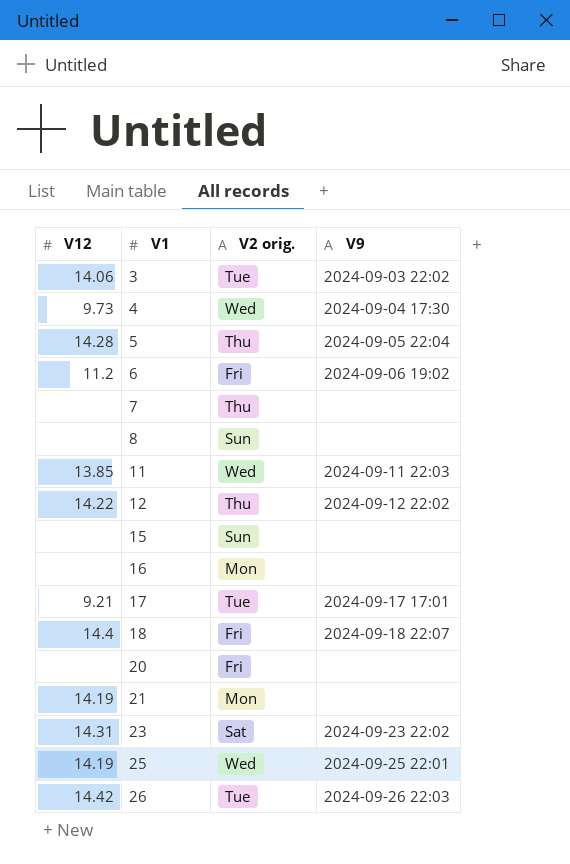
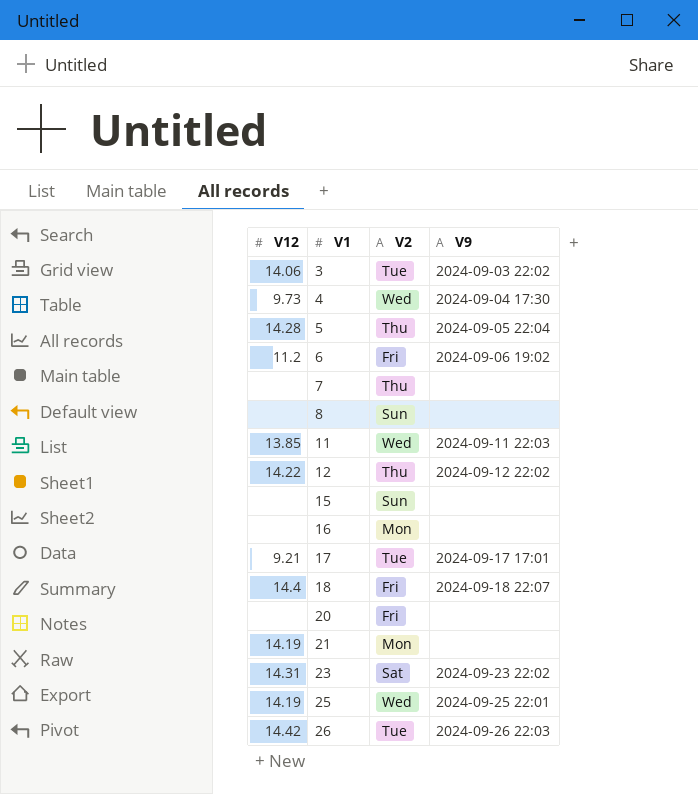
column name: V2 orig. -> V2

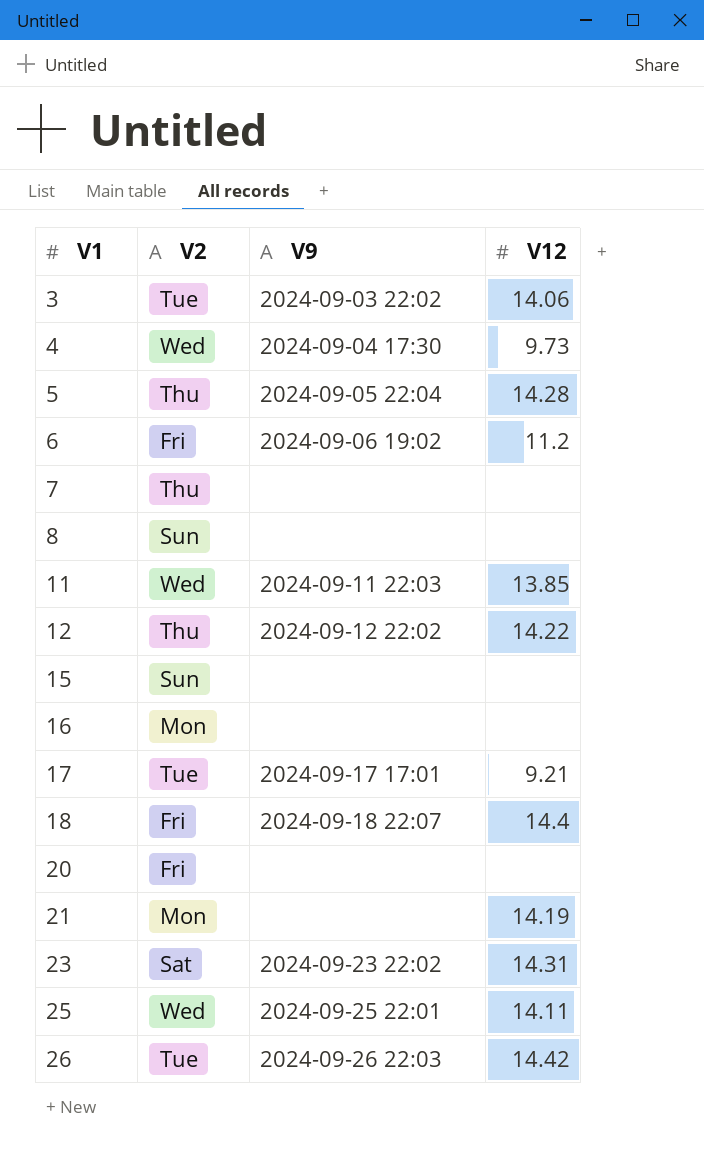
column V12 | position: 1 -> 4
25 | V12: 14.19 -> 14.11

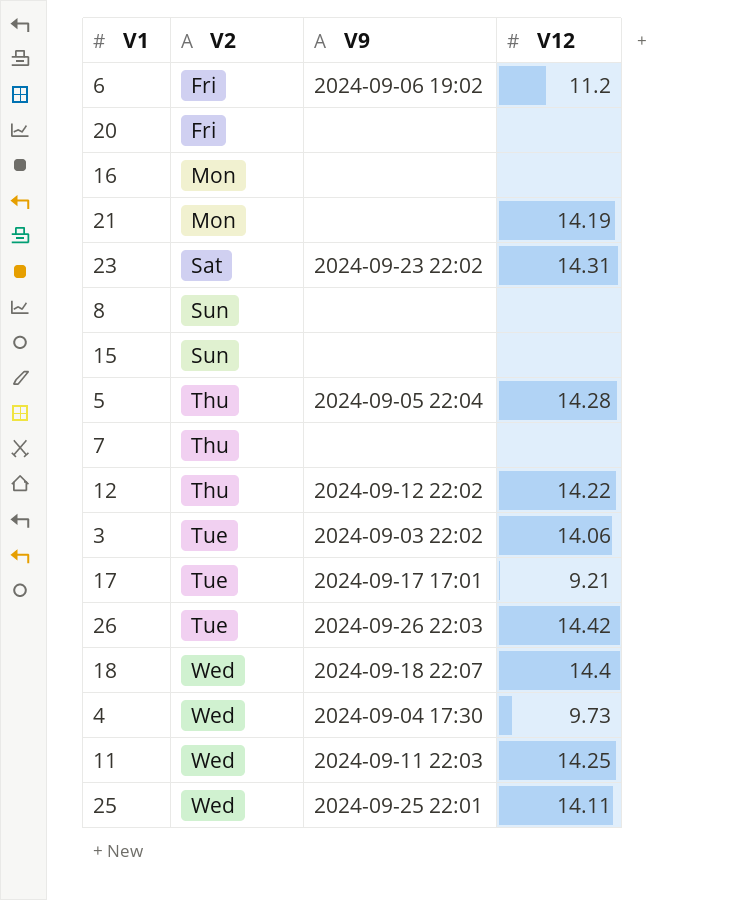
row order: V1 ascending -> V2 ascending
18 | V2: Fri -> Wed
11 | V12: 13.85 -> 14.25

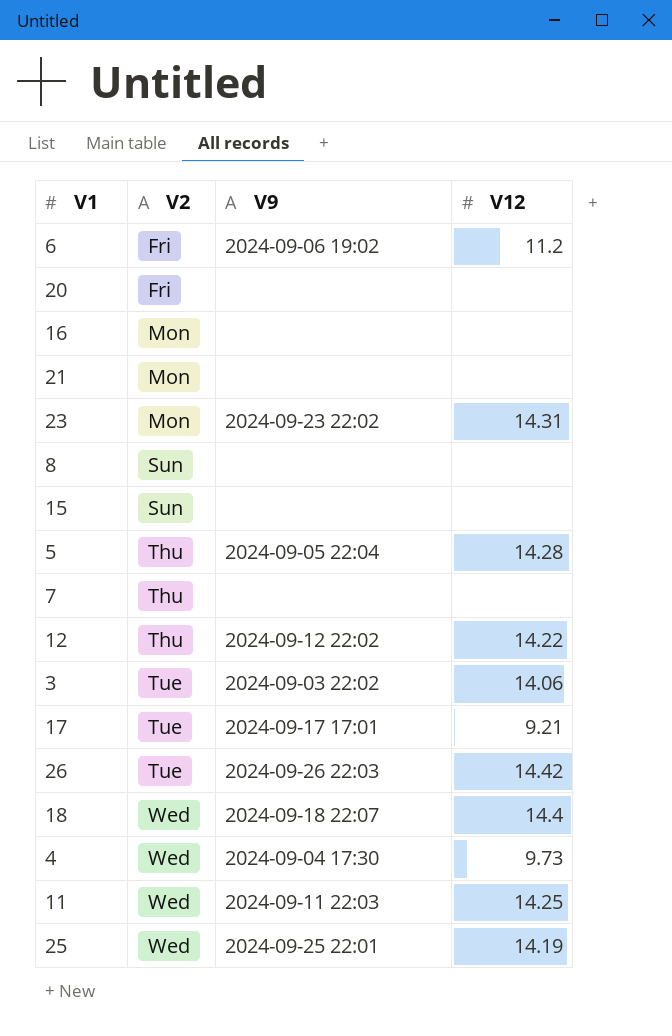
21 | V12: 14.19 -> none
23 | V2: Sat -> Mon
25 | V12: 14.11 -> 14.19

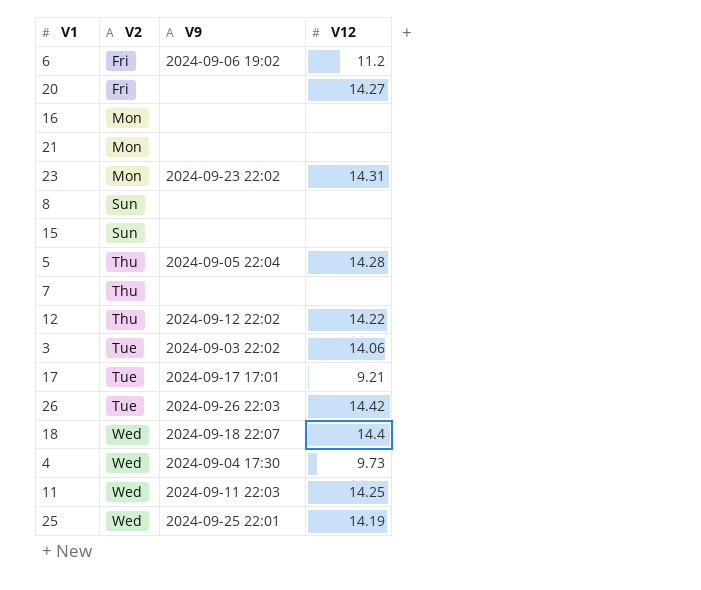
20 | V12: none -> 14.27

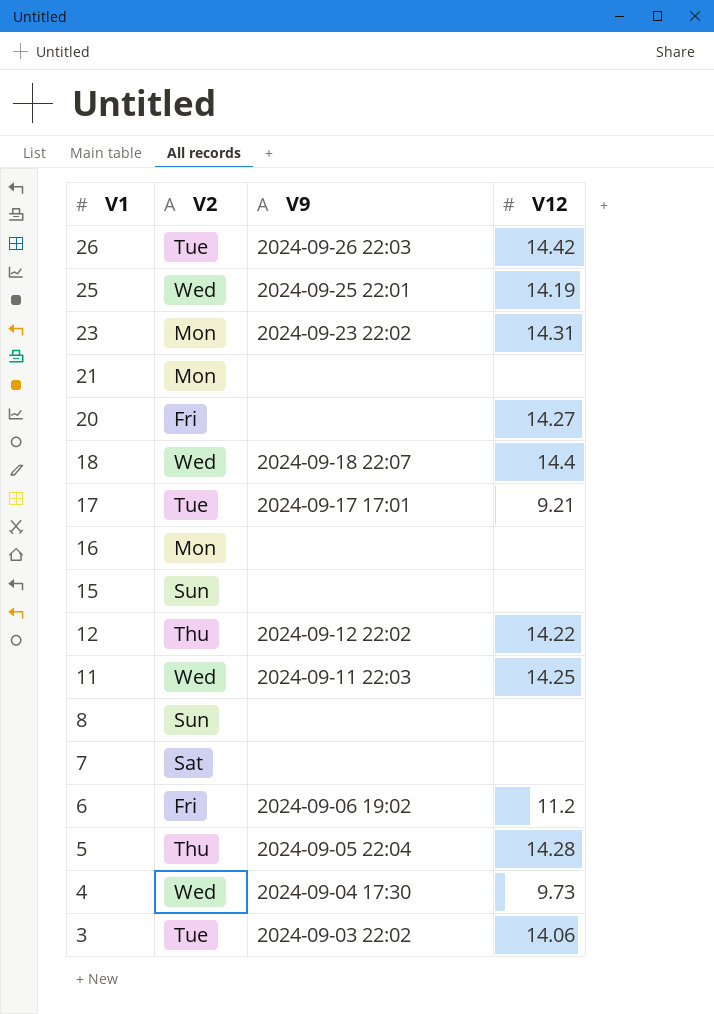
row order: V2 ascending -> V1 descending
7 | V2: Thu -> Sat

